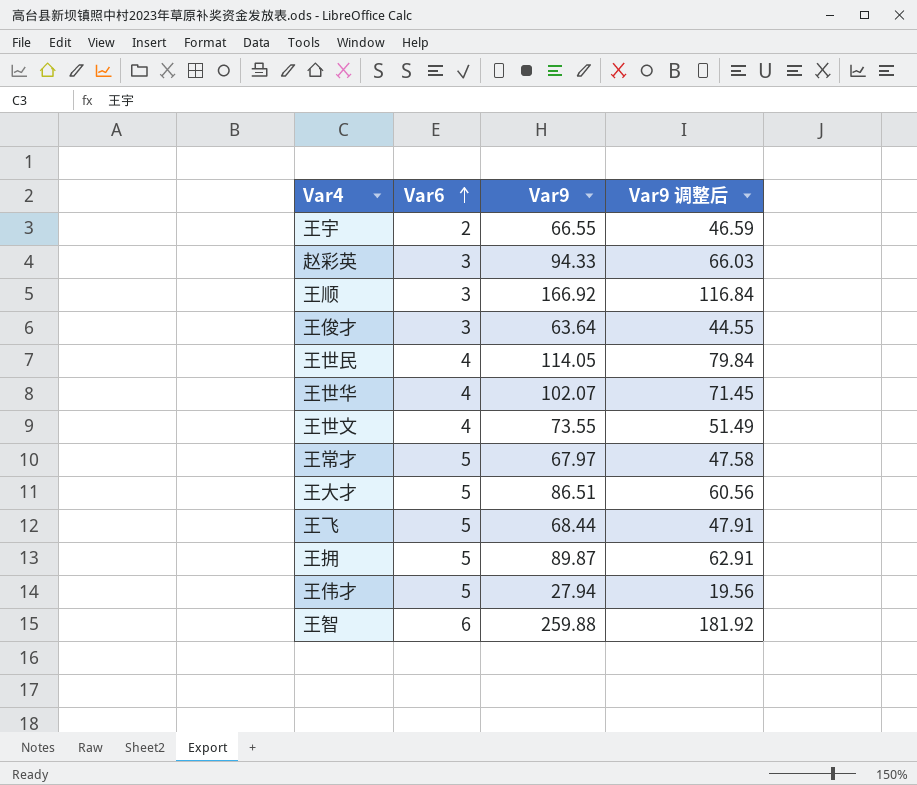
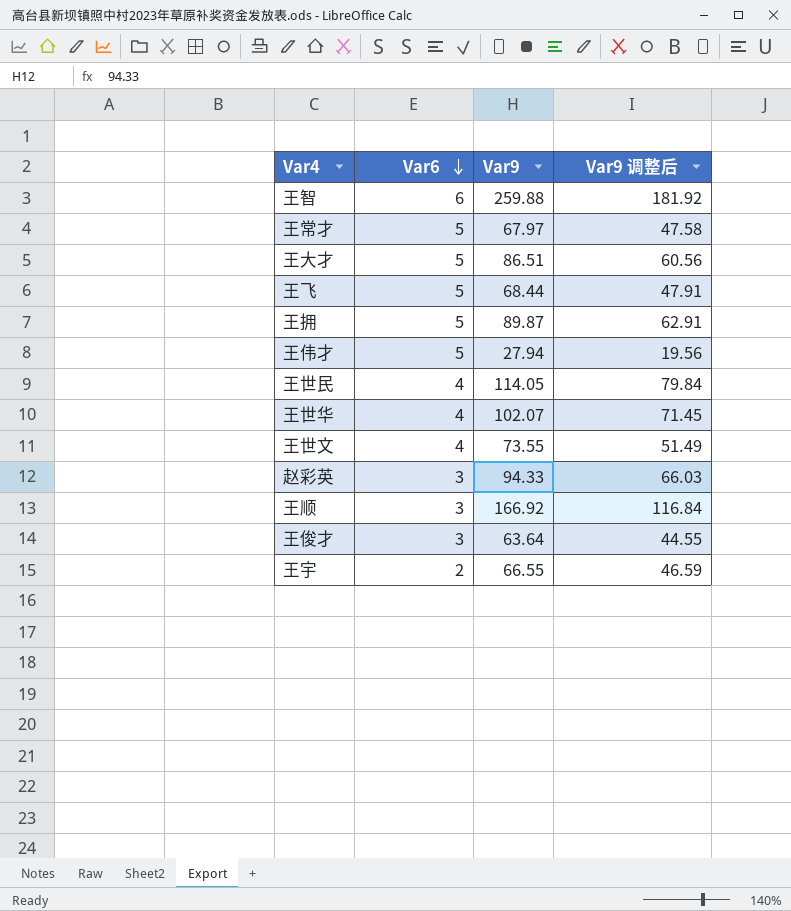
row order: Var6 ascending -> Var6 descending

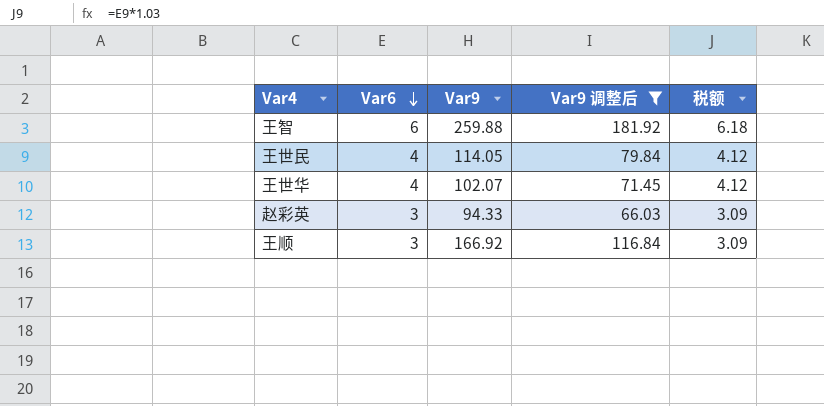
filter: none -> Var9 调整后 >= 66.03
column 税额 | formula: none -> [Var6] * 1.03

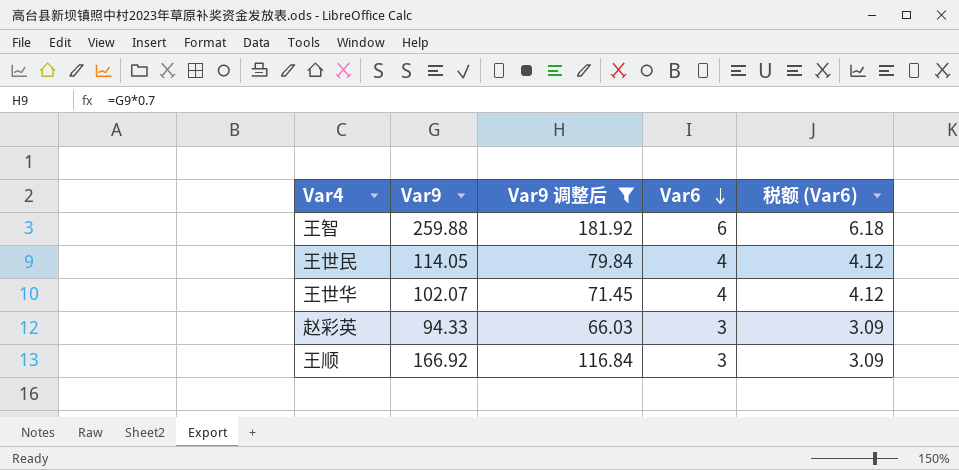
column Var6 | position: 2 -> 4
column name: 税额 -> 税额 (Var6)

